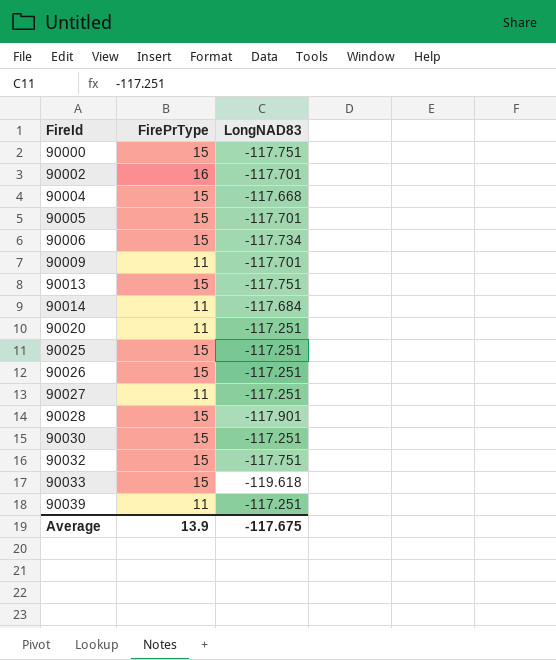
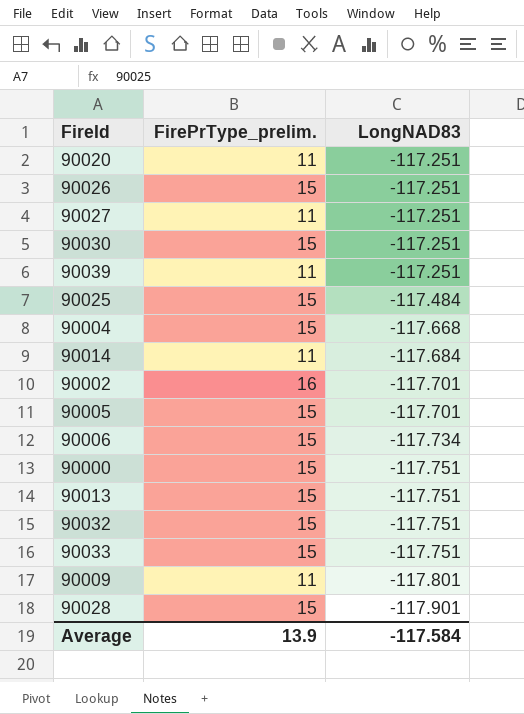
row order: FireId ascending -> LongNAD83 descending
column name: FirePrType -> FirePrType_prelim.
90025 | LongNAD83: -117.251 -> -117.484
90033 | LongNAD83: -119.618 -> -117.751
90009 | LongNAD83: -117.701 -> -117.801
Average | LongNAD83: -117.675 -> -117.584

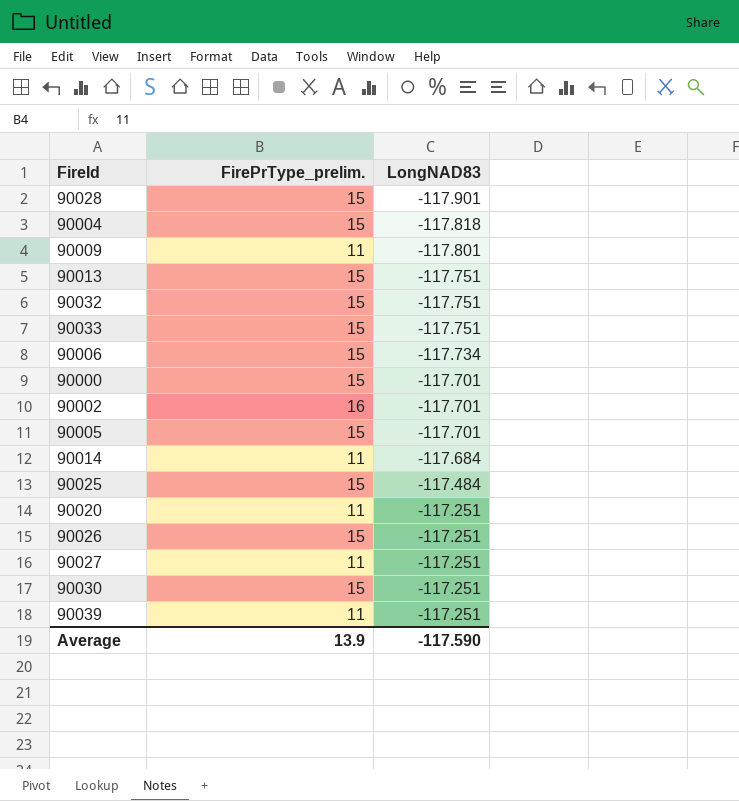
row order: LongNAD83 descending -> LongNAD83 ascending
90004 | LongNAD83: -117.668 -> -117.818
90000 | LongNAD83: -117.751 -> -117.701
Average | LongNAD83: -117.584 -> -117.590

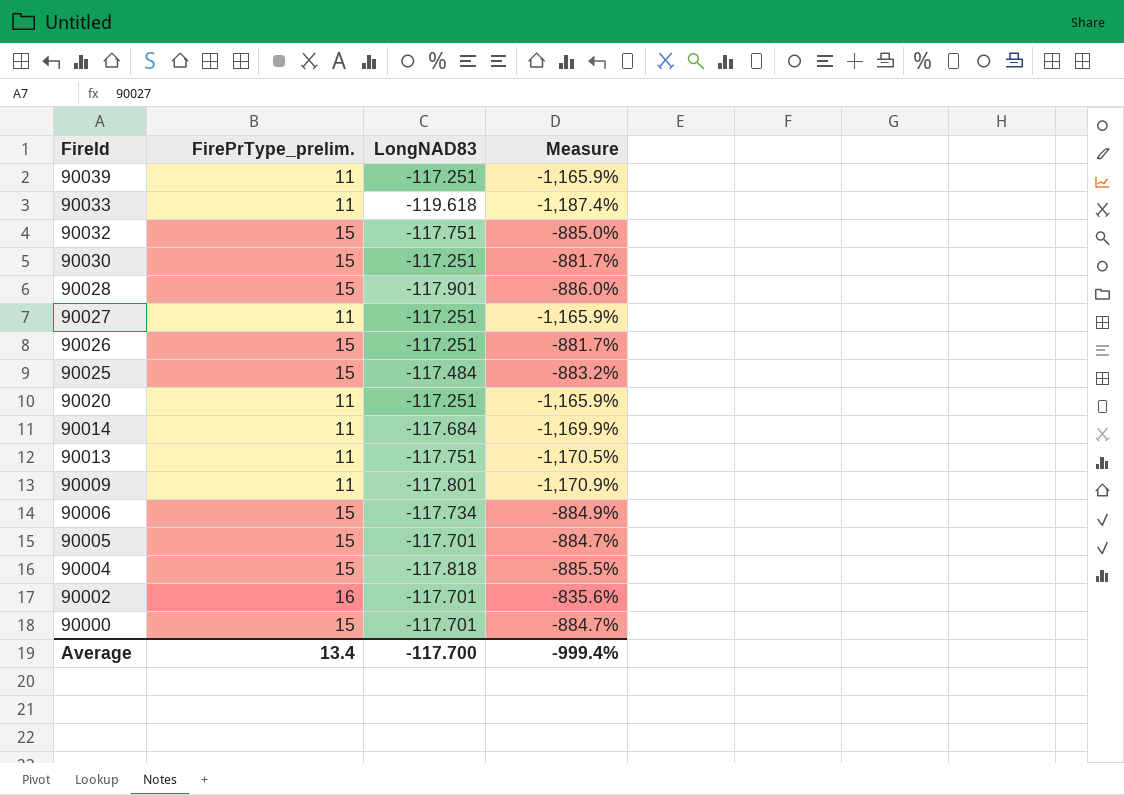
row order: LongNAD83 ascending -> FireId descending
column Measure | formula: none -> ([LongNAD83] - [FirePrType_prelim.]) / [FirePrType_prelim.]
90033 | FirePrType_prelim.: 15 -> 11
90033 | LongNAD83: -117.751 -> -119.618
90013 | FirePrType_prelim.: 15 -> 11
Average | FirePrType_prelim.: 13.9 -> 13.4
Average | LongNAD83: -117.590 -> -117.700

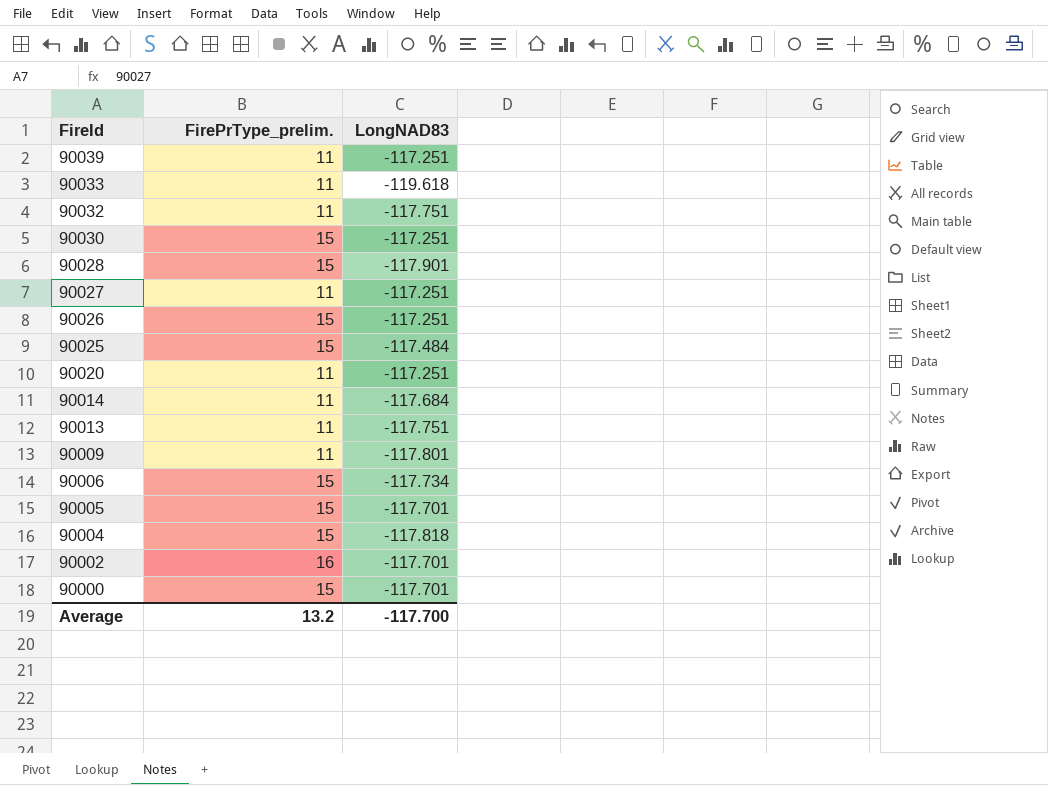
column Measure | formula: ([LongNAD83] - [FirePrType_prelim.]) / [FirePrType_prelim.] -> none
90032 | FirePrType_prelim.: 15 -> 11
Average | FirePrType_prelim.: 13.4 -> 13.2

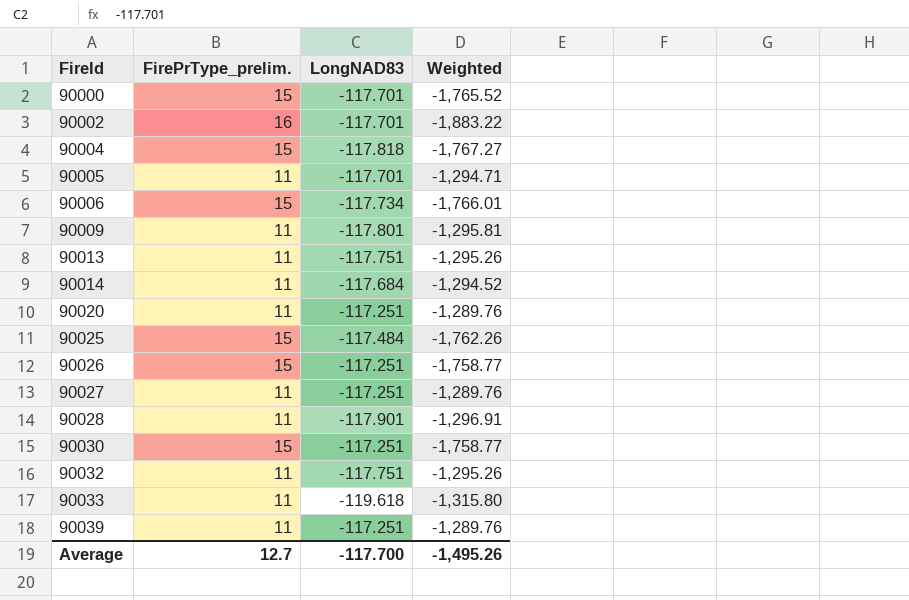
row order: FireId descending -> FireId ascending
column Weighted | formula: none -> [FirePrType_prelim.] * [LongNAD83]
90005 | FirePrType_prelim.: 15 -> 11
90028 | FirePrType_prelim.: 15 -> 11
Average | FirePrType_prelim.: 13.2 -> 12.7

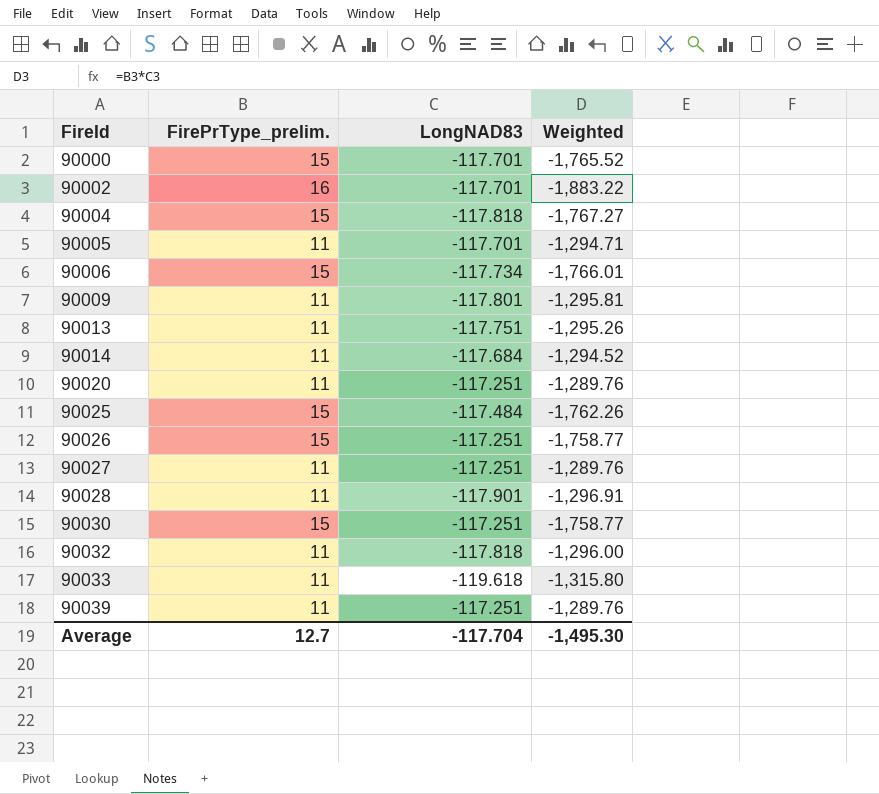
90032 | LongNAD83: -117.751 -> -117.818
90032 | Weighted: -1,295.26 -> -1,296.00
Average | LongNAD83: -117.700 -> -117.704
Average | Weighted: -1,495.26 -> -1,495.30

